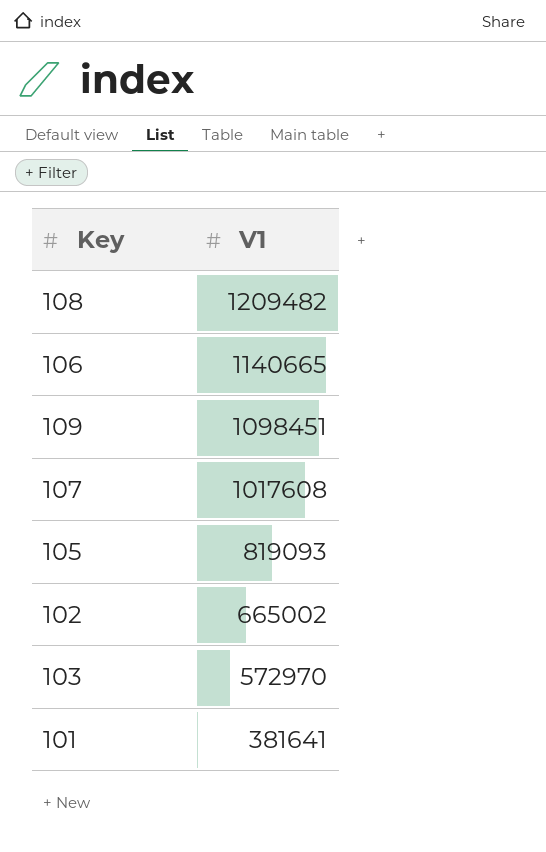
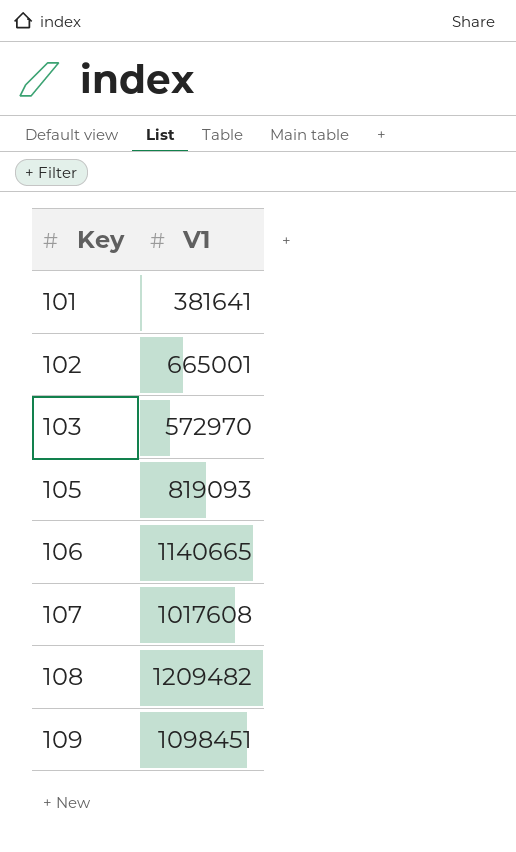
row order: V1 descending -> Key ascending
102 | V1: 665002 -> 665001

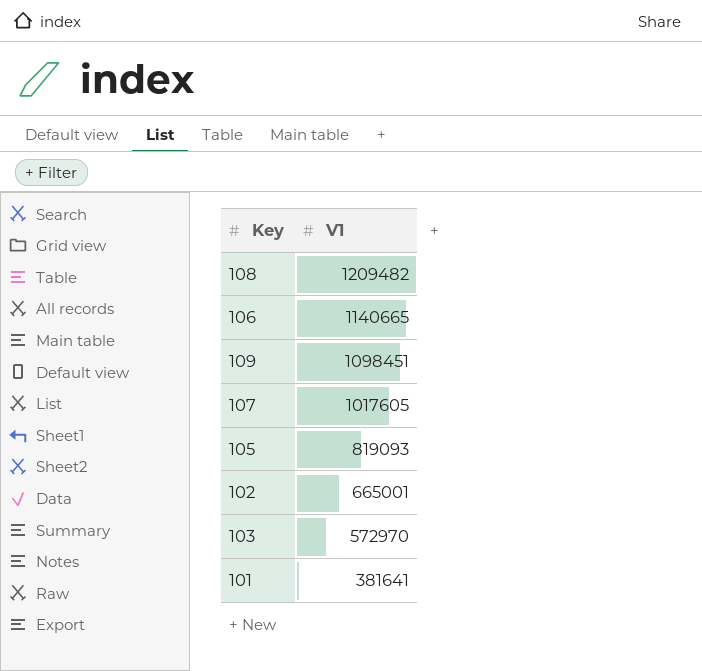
row order: Key ascending -> V1 descending
107 | V1: 1017608 -> 1017605

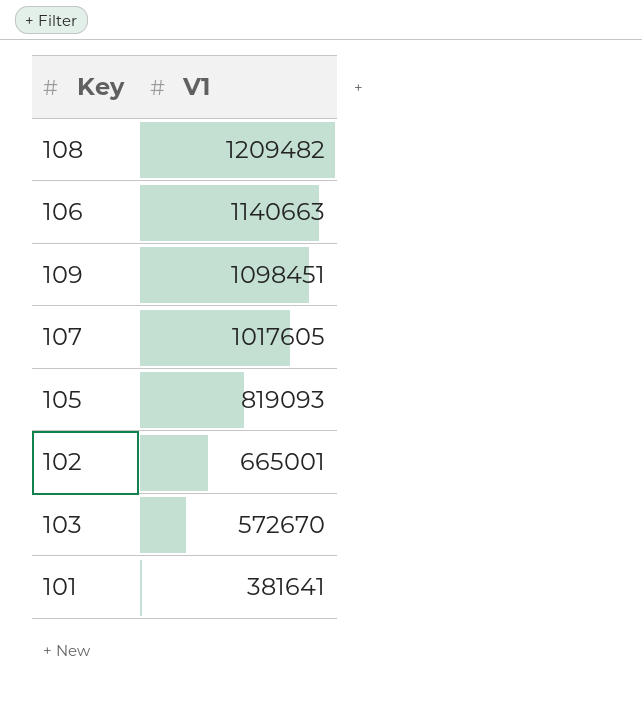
106 | V1: 1140665 -> 1140663
103 | V1: 572970 -> 572670

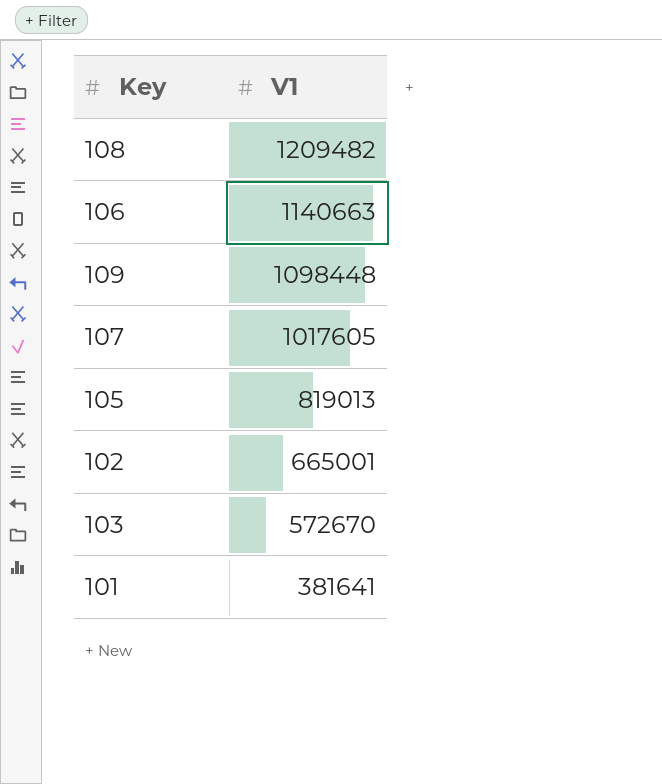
109 | V1: 1098451 -> 1098448
105 | V1: 819093 -> 819013

